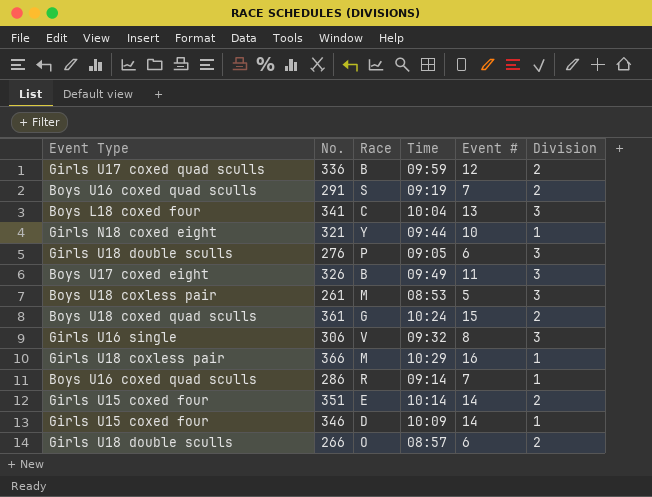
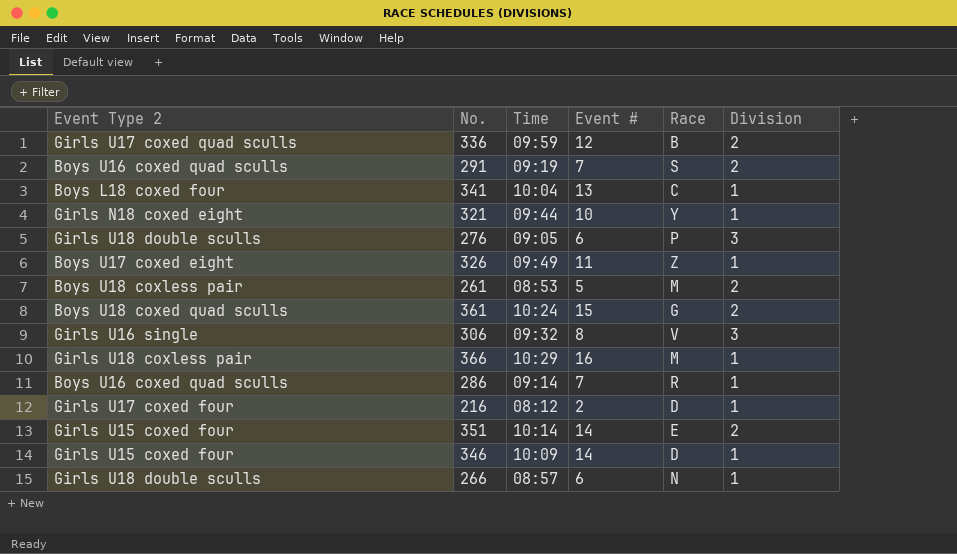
column name: Event Type -> Event Type 2
column Race | position: 3 -> 5
341 | Division: 3 -> 1
326 | Race: B -> Z
326 | Division: 3 -> 1
261 | Division: 3 -> 2
row 216: none -> Girls U17 coxed four | 08:12 | 2 | D | 1
266 | Race: O -> N
266 | Division: 2 -> 1

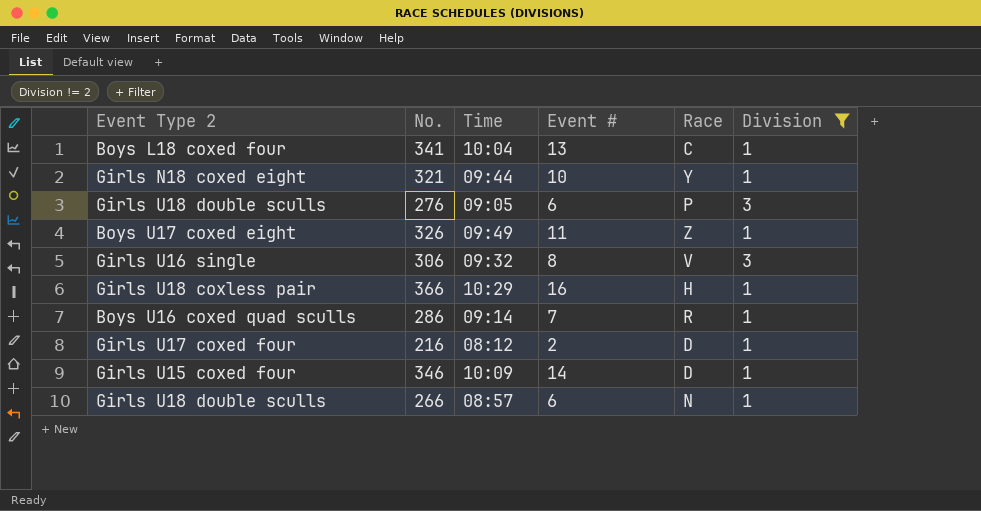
filter: none -> Division != 2
366 | Race: M -> H

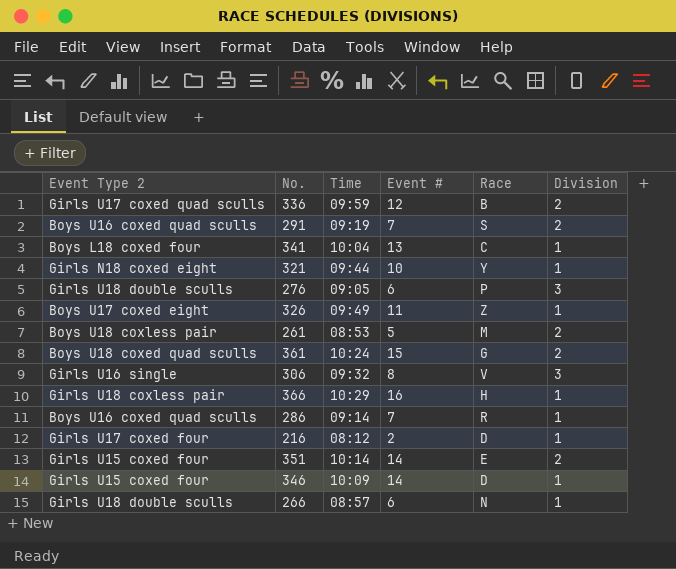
filter: Division != 2 -> none

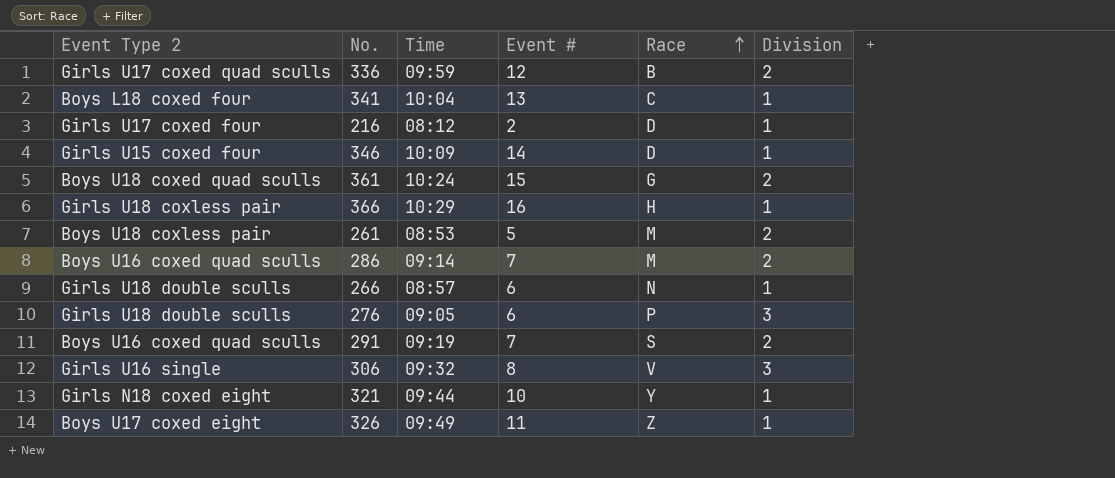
row order: none -> Race ascending
row 351: Girls U15 coxed four | 10:14 | 14 | E | 2 -> none
286 | Race: R -> M
286 | Division: 1 -> 2

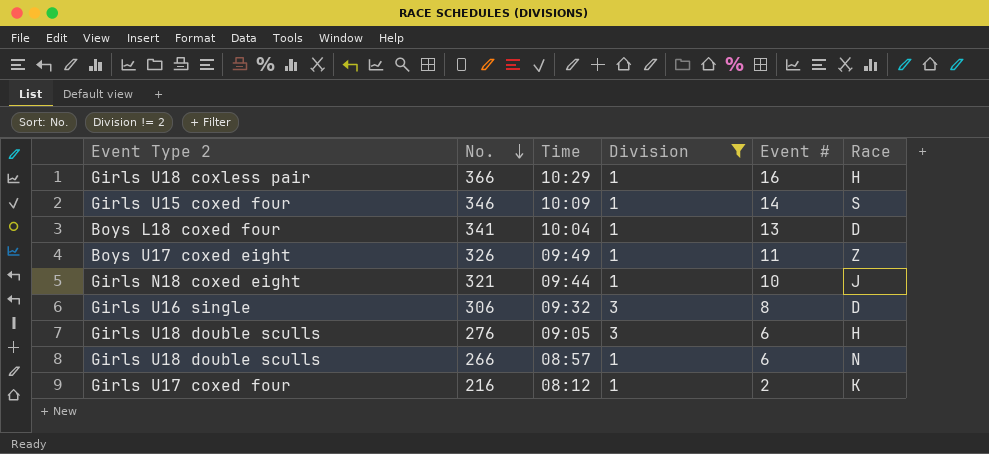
filter: none -> Division != 2
row order: Race ascending -> No. descending
column Division | position: 6 -> 4
346 | Race: D -> S
341 | Race: C -> D
321 | Race: Y -> J
306 | Race: V -> D
276 | Race: P -> H
216 | Race: D -> K

